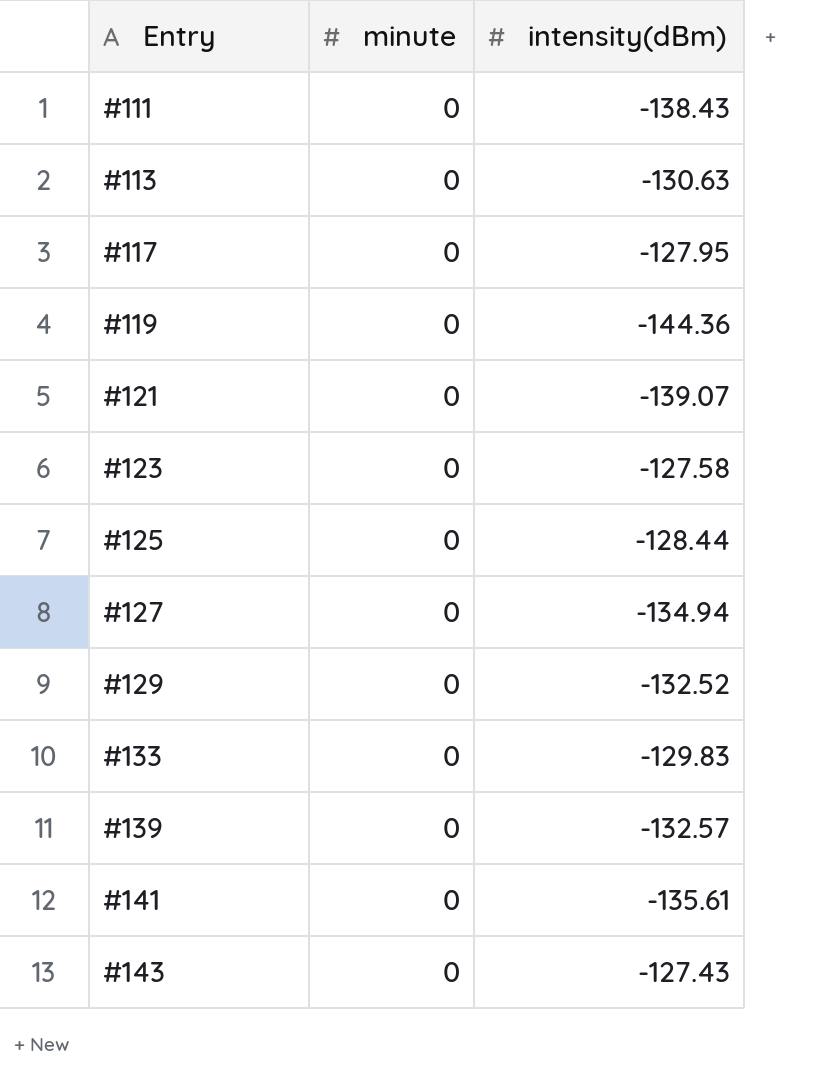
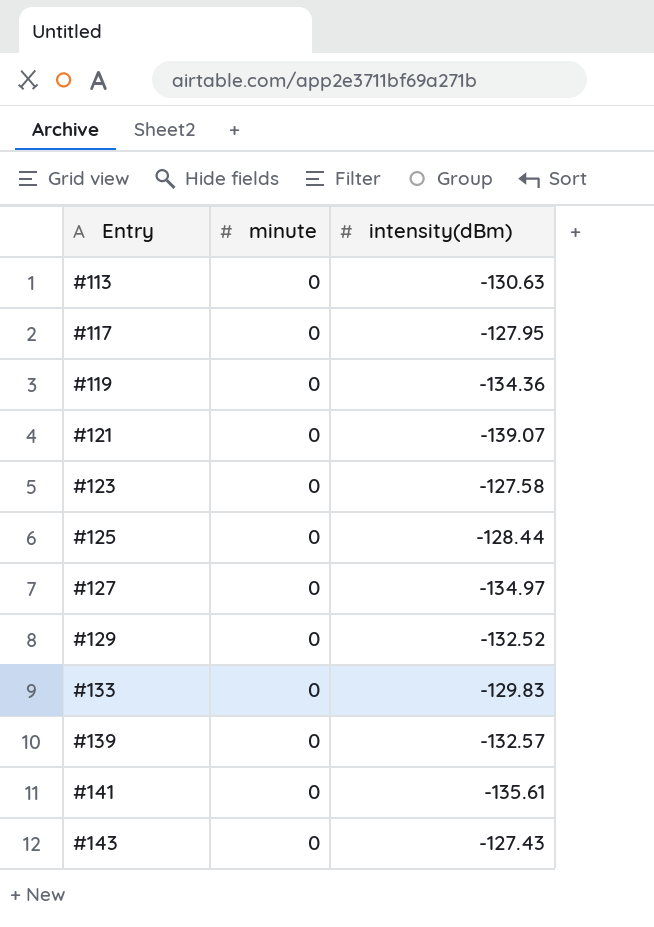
row #111: 0 | -138.43 -> none
#119 | intensity(dBm): -144.36 -> -134.36
#127 | intensity(dBm): -134.94 -> -134.97

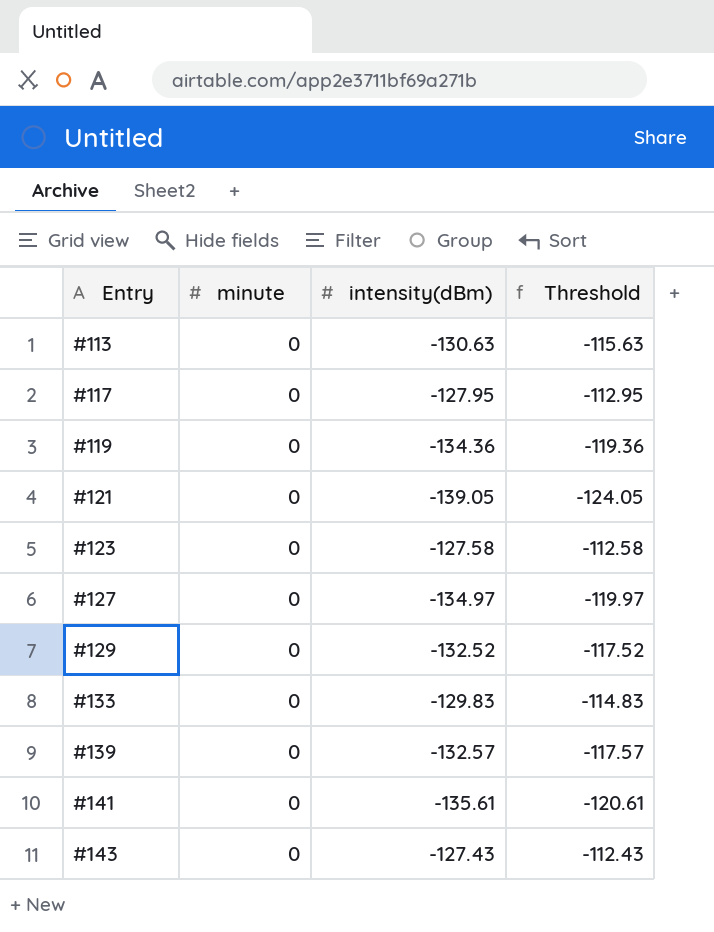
column Threshold | formula: none -> [intensity(dBm)] + 15
row #125: 0 | -128.44 -> none
#121 | intensity(dBm): -139.07 -> -139.05

